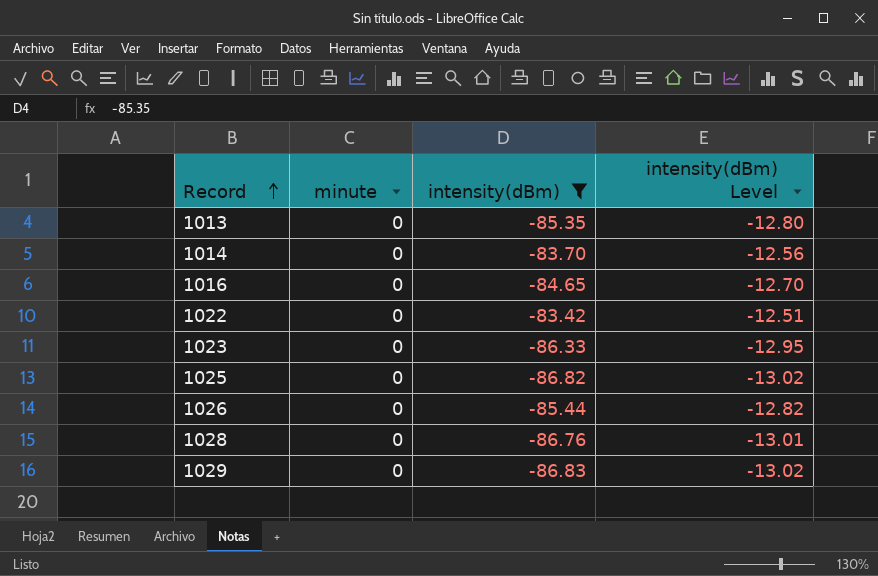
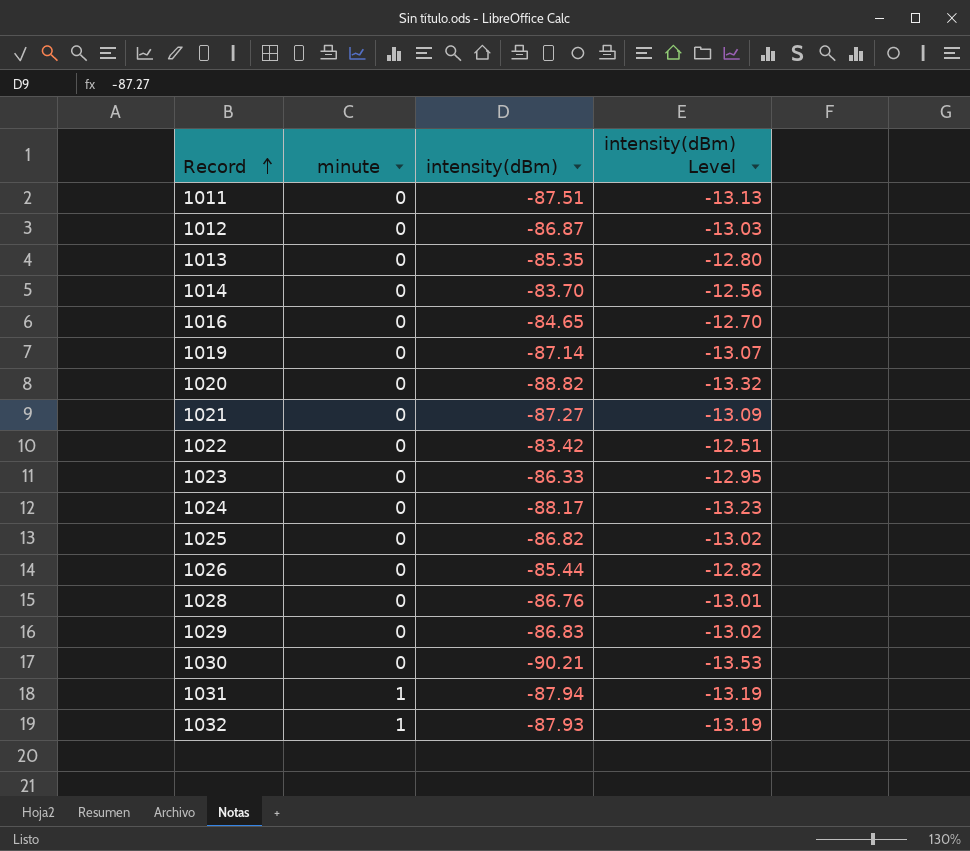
filter: intensity(dBm) >= -86.83 -> none

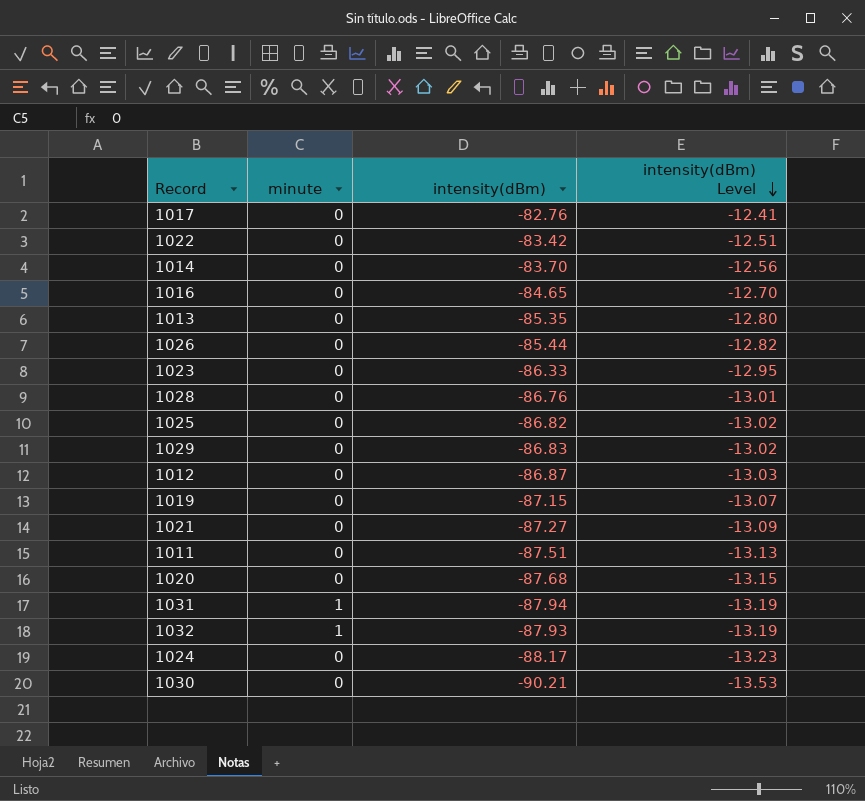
row order: Record ascending -> intensity(dBm) Level descending
row 1017: none -> 0 | -82.76 | -12.41
1019 | intensity(dBm): -87.14 -> -87.15
1020 | intensity(dBm): -88.82 -> -87.68
1020 | intensity(dBm) Level: -13.32 -> -13.15

